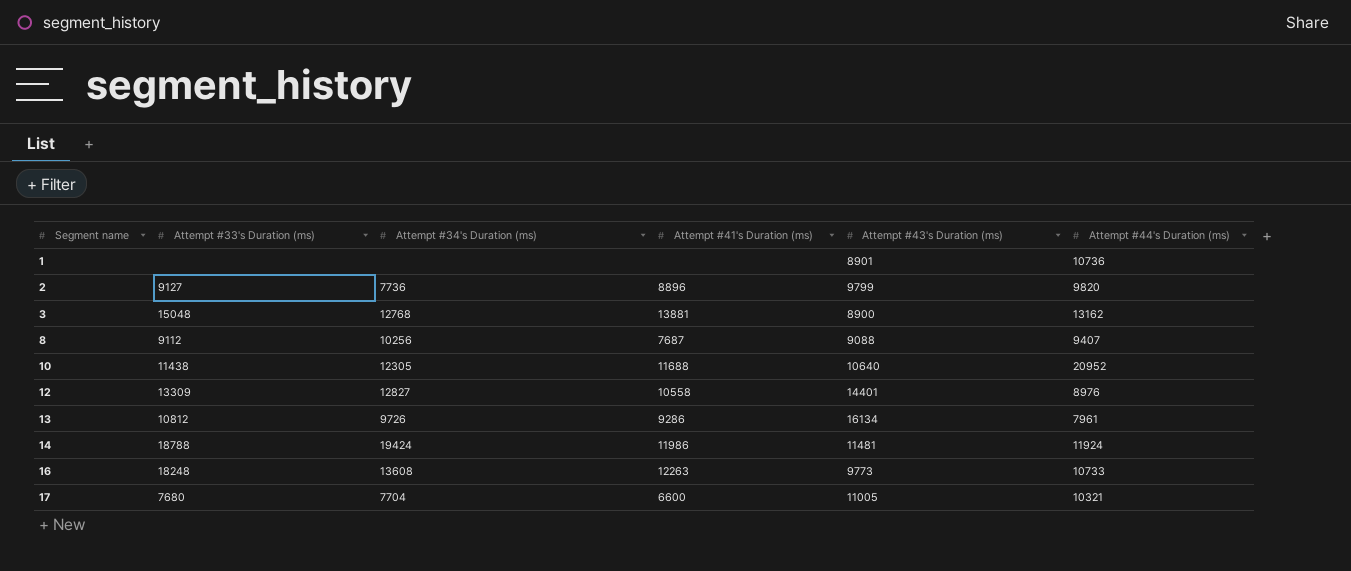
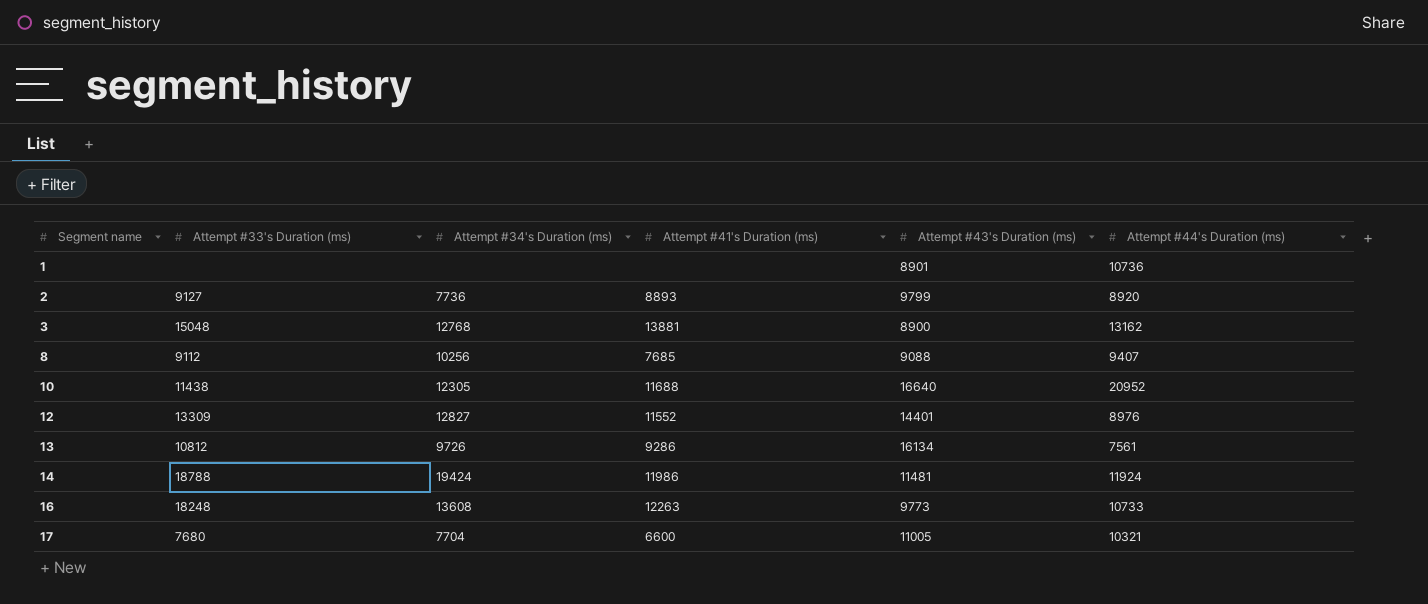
2 | Attempt #41's Duration (ms): 8896 -> 8893
2 | Attempt #44's Duration (ms): 9820 -> 8920
8 | Attempt #41's Duration (ms): 7687 -> 7685
10 | Attempt #43's Duration (ms): 10640 -> 16640
12 | Attempt #41's Duration (ms): 10558 -> 11552
13 | Attempt #44's Duration (ms): 7961 -> 7561

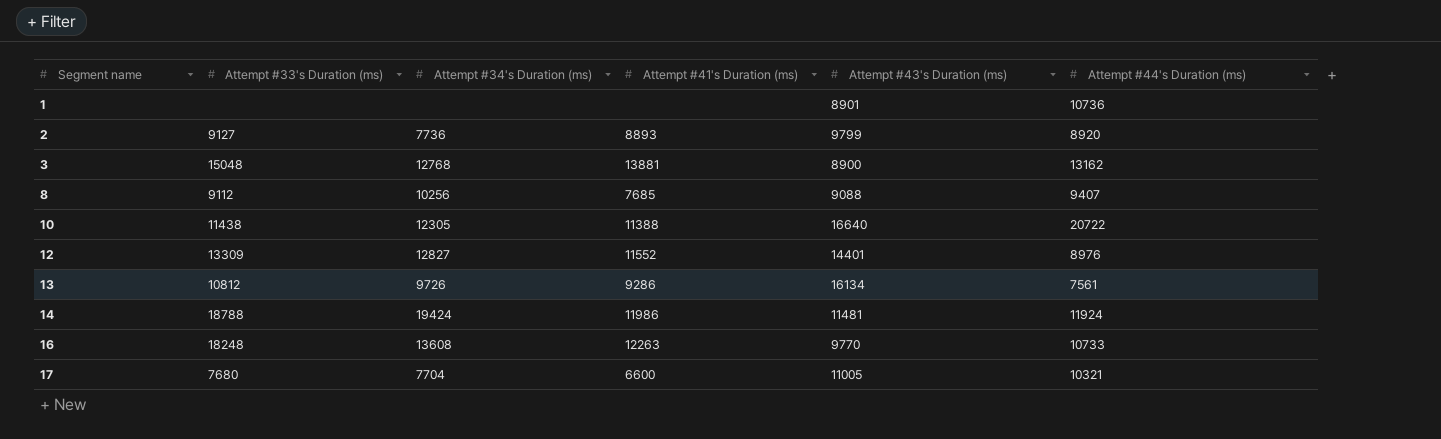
10 | Attempt #41's Duration (ms): 11688 -> 11388
10 | Attempt #44's Duration (ms): 20952 -> 20722
16 | Attempt #43's Duration (ms): 9773 -> 9770

